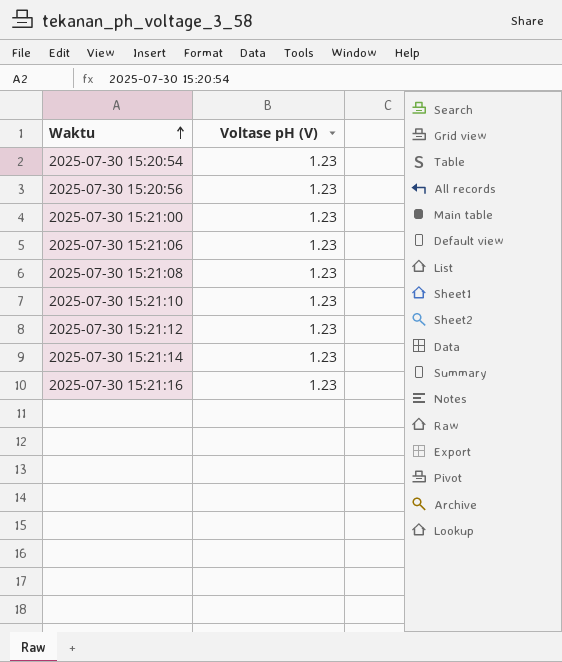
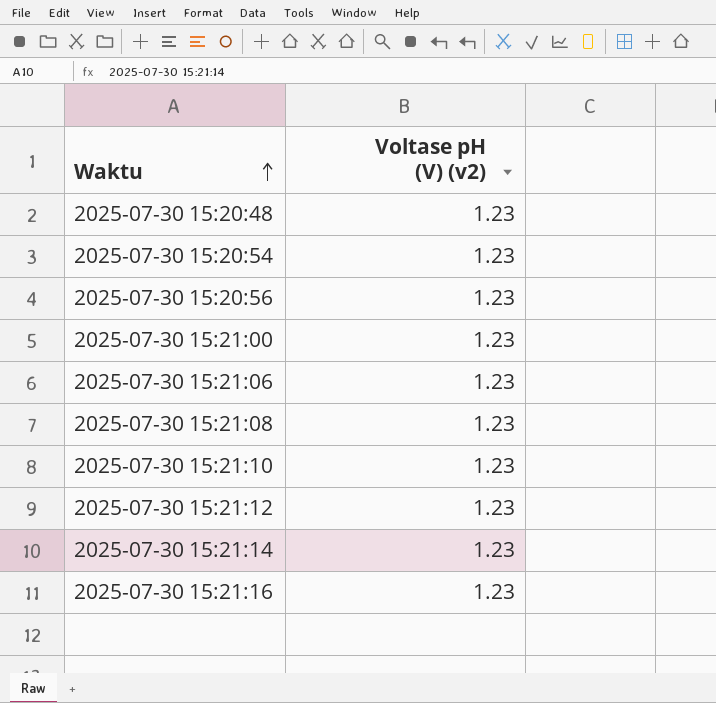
column name: Voltase pH (V) -> Voltase pH (V) (v2)
row 2025-07-30 15:20:48: none -> 1.23

